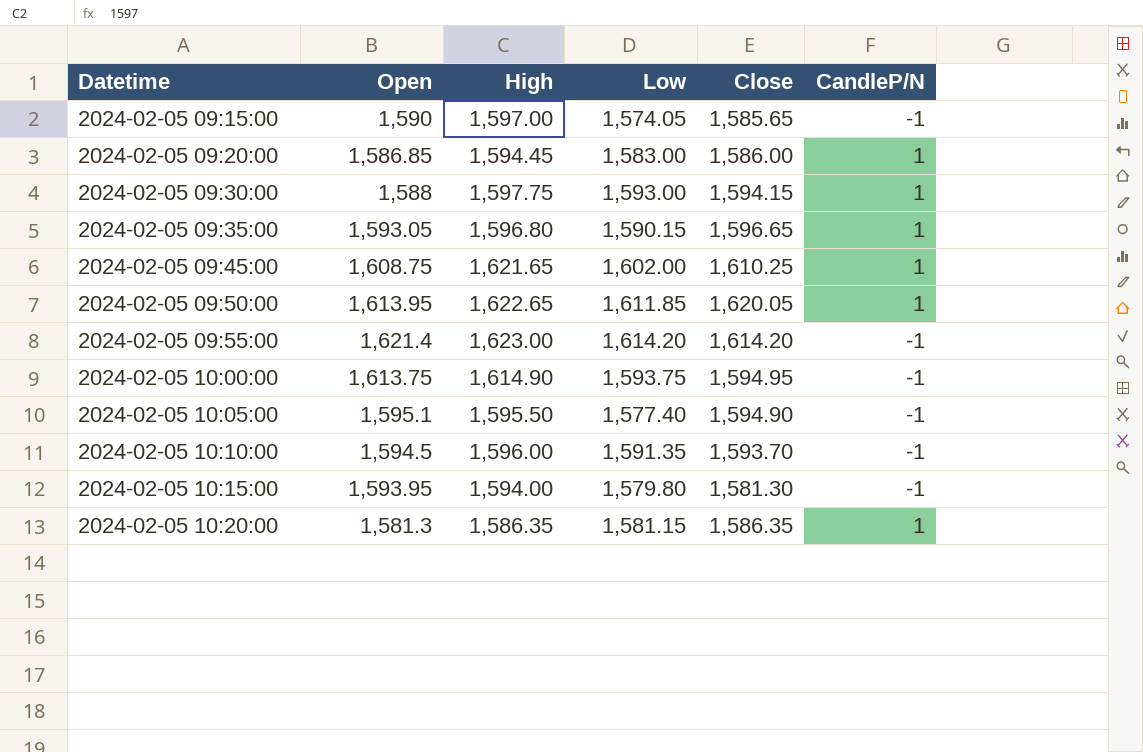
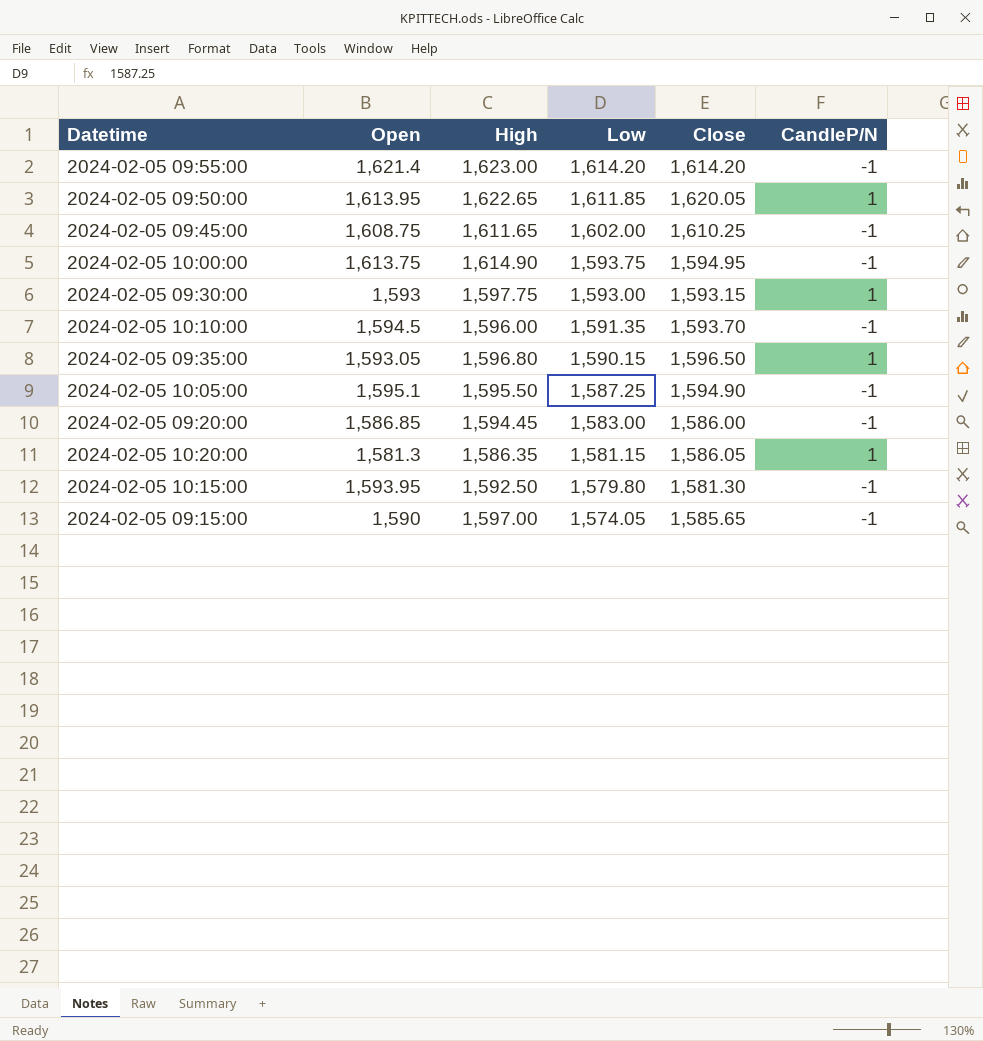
row order: Datetime ascending -> Low descending
2024-02-05 09:45:00 | High: 1,621.65 -> 1,611.65
2024-02-05 09:45:00 | CandleP/N: 1 -> -1
2024-02-05 09:30:00 | Open: 1,588 -> 1,593
2024-02-05 09:30:00 | Close: 1,594.15 -> 1,593.15
2024-02-05 09:35:00 | Close: 1,596.65 -> 1,596.50
2024-02-05 10:05:00 | Low: 1,577.40 -> 1,587.25
2024-02-05 09:20:00 | CandleP/N: 1 -> -1
2024-02-05 10:20:00 | Close: 1,586.35 -> 1,586.05
2024-02-05 10:15:00 | High: 1,594.00 -> 1,592.50

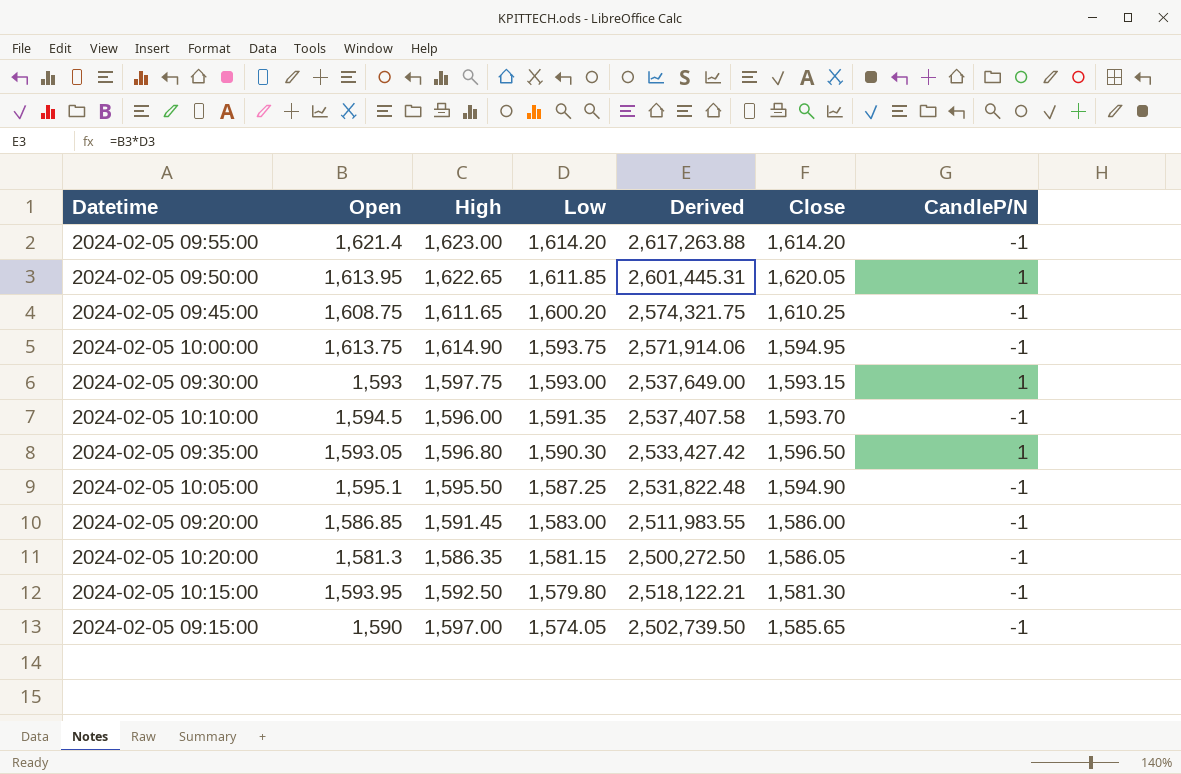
column Derived | formula: none -> [Open] * [Low]
2024-02-05 09:45:00 | Low: 1,602.00 -> 1,600.20
2024-02-05 09:35:00 | Low: 1,590.15 -> 1,590.30
2024-02-05 09:20:00 | High: 1,594.45 -> 1,591.45
2024-02-05 10:20:00 | CandleP/N: 1 -> -1

